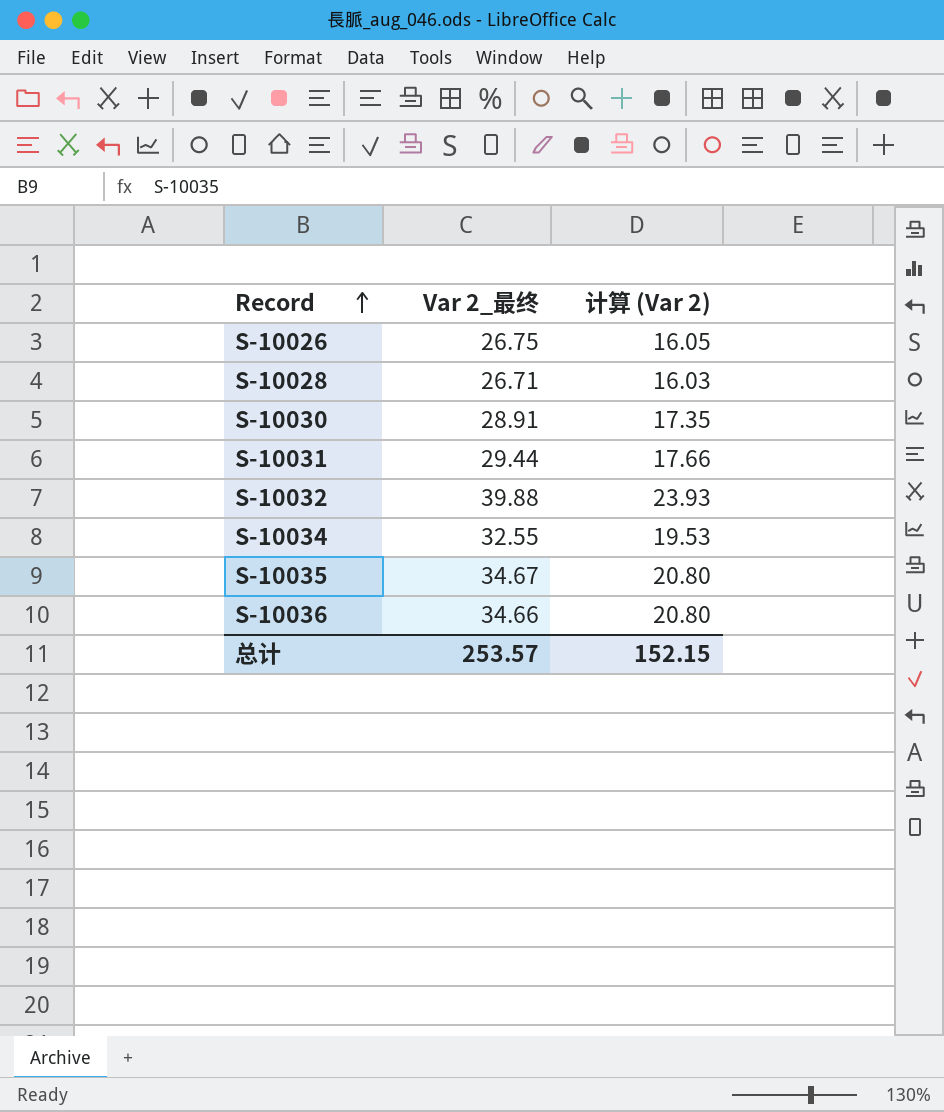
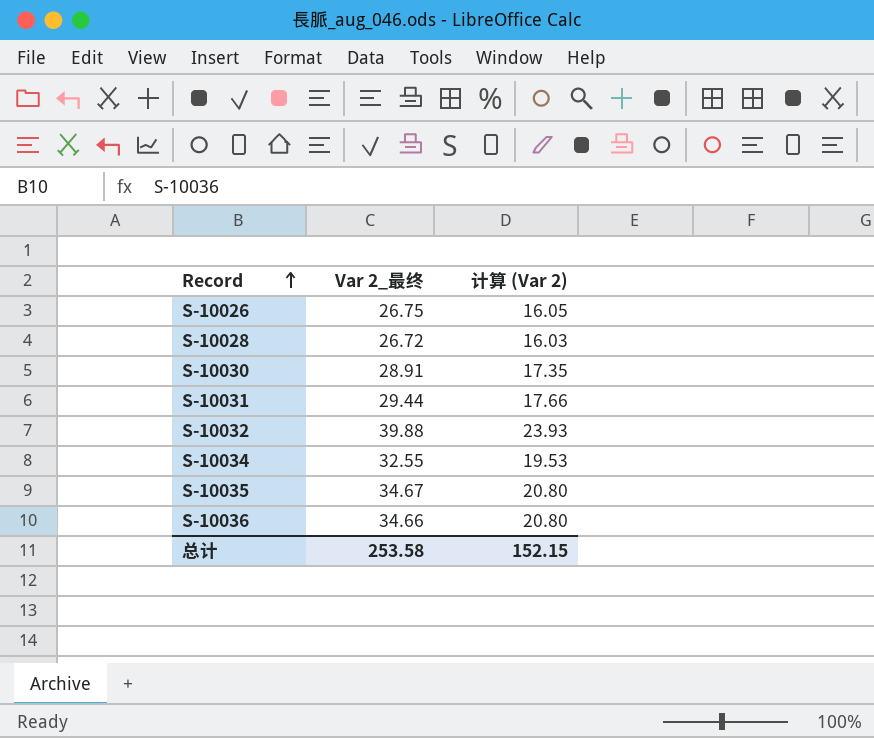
S-10028 | Var 2_最终: 26.71 -> 26.72
总计 | Var 2_最终: 253.57 -> 253.58

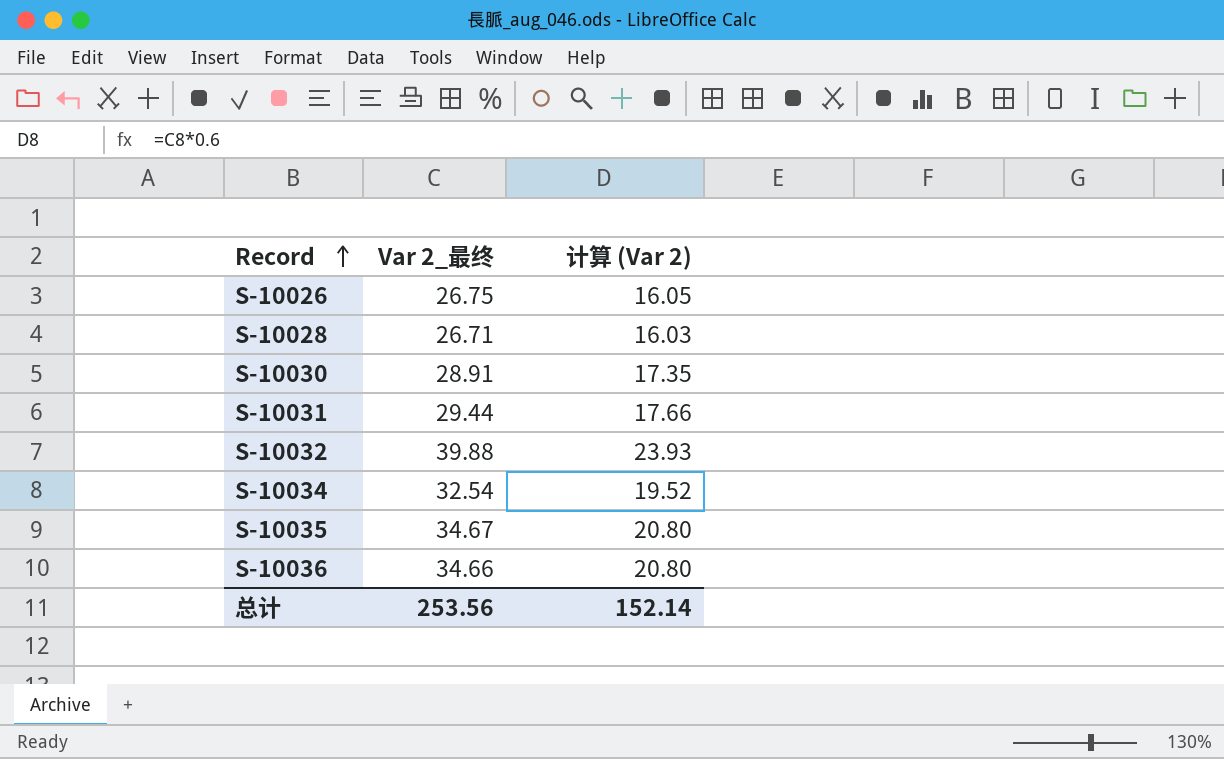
S-10028 | Var 2_最终: 26.72 -> 26.71
S-10034 | Var 2_最终: 32.55 -> 32.54
S-10034 | 计算 (Var 2): 19.53 -> 19.52
总计 | Var 2_最终: 253.58 -> 253.56
总计 | 计算 (Var 2): 152.15 -> 152.14

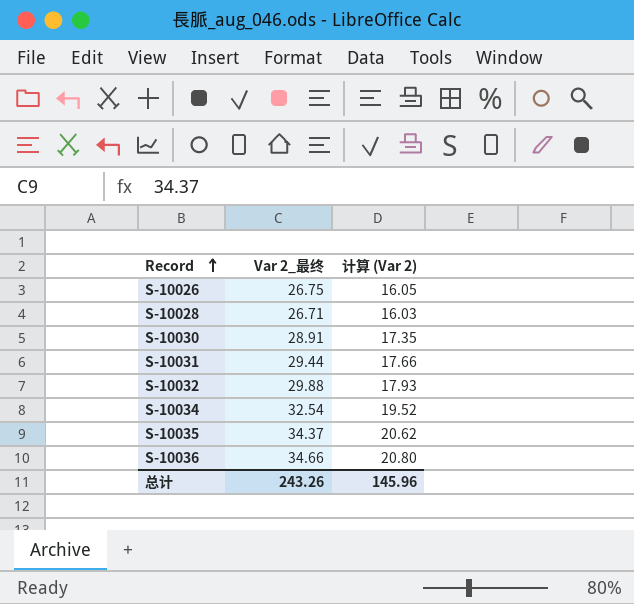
S-10032 | Var 2_最终: 39.88 -> 29.88
S-10032 | 计算 (Var 2): 23.93 -> 17.93
S-10035 | Var 2_最终: 34.67 -> 34.37
S-10035 | 计算 (Var 2): 20.80 -> 20.62
总计 | Var 2_最终: 253.56 -> 243.26
总计 | 计算 (Var 2): 152.14 -> 145.96

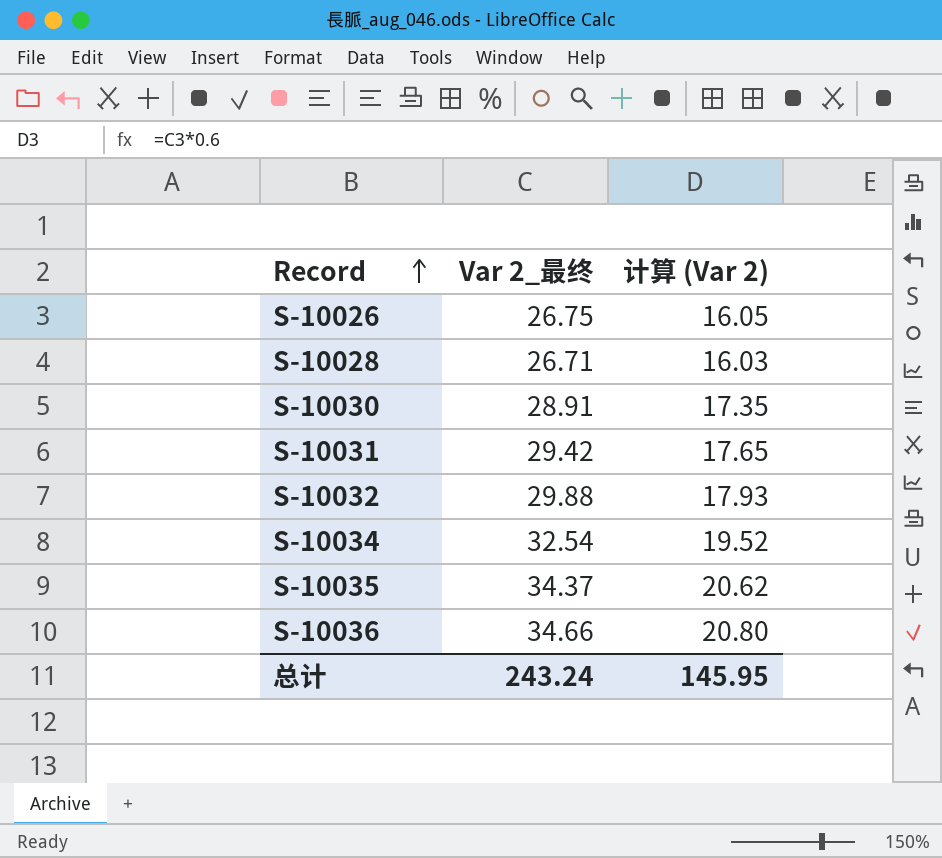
S-10031 | Var 2_最终: 29.44 -> 29.42
S-10031 | 计算 (Var 2): 17.66 -> 17.65
总计 | Var 2_最终: 243.26 -> 243.24
总计 | 计算 (Var 2): 145.96 -> 145.95

